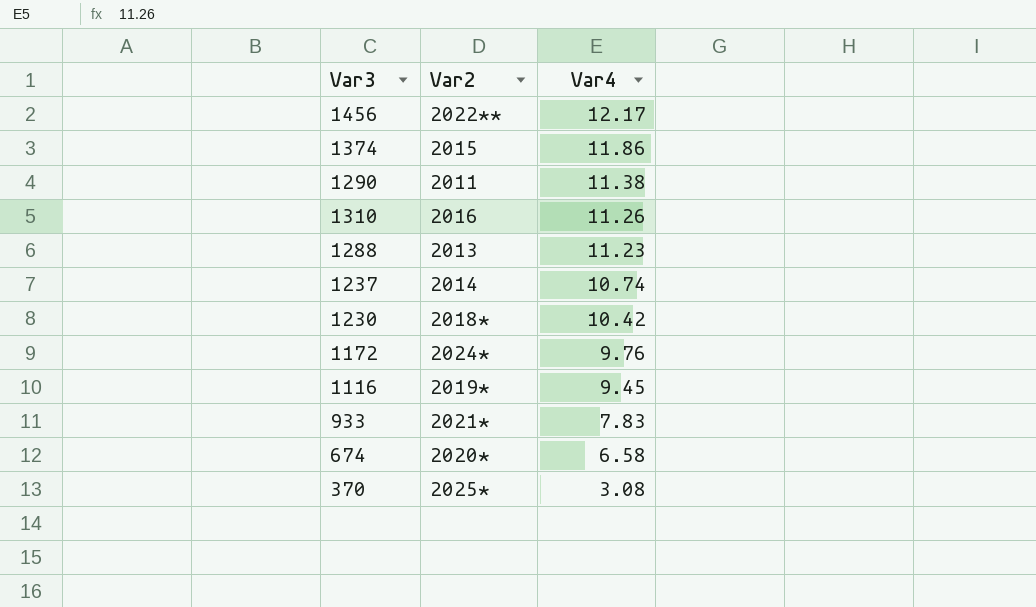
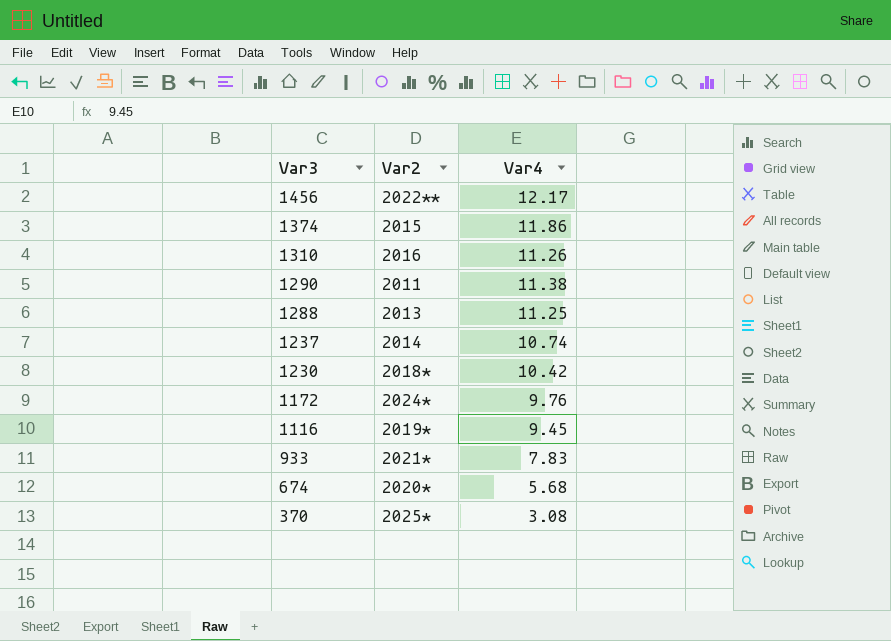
row order: Var4 descending -> Var3 descending
1288 | Var4: 11.23 -> 11.25
674 | Var4: 6.58 -> 5.68

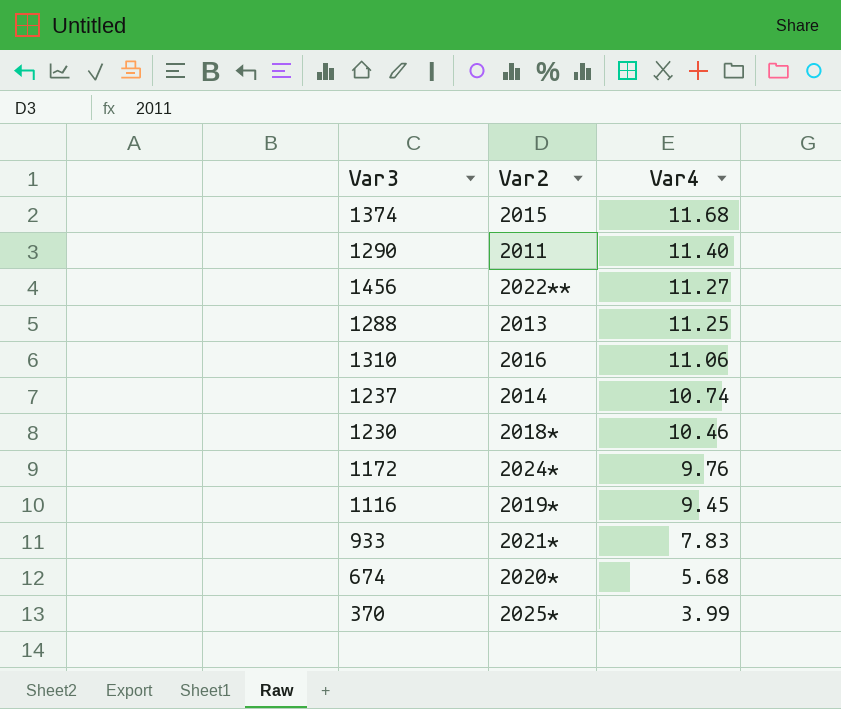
row order: Var3 descending -> Var4 descending
1374 | Var4: 11.86 -> 11.68
1290 | Var4: 11.38 -> 11.40
1456 | Var4: 12.17 -> 11.27
1310 | Var4: 11.26 -> 11.06
1230 | Var4: 10.42 -> 10.46
370 | Var4: 3.08 -> 3.99

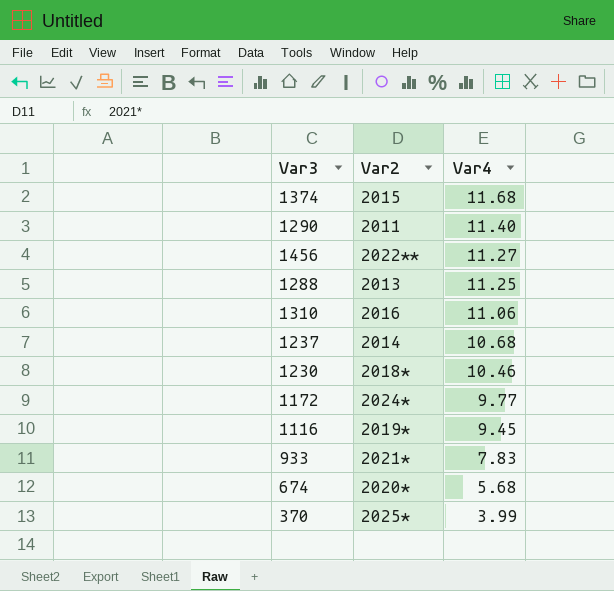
1237 | Var4: 10.74 -> 10.68
1172 | Var4: 9.76 -> 9.77

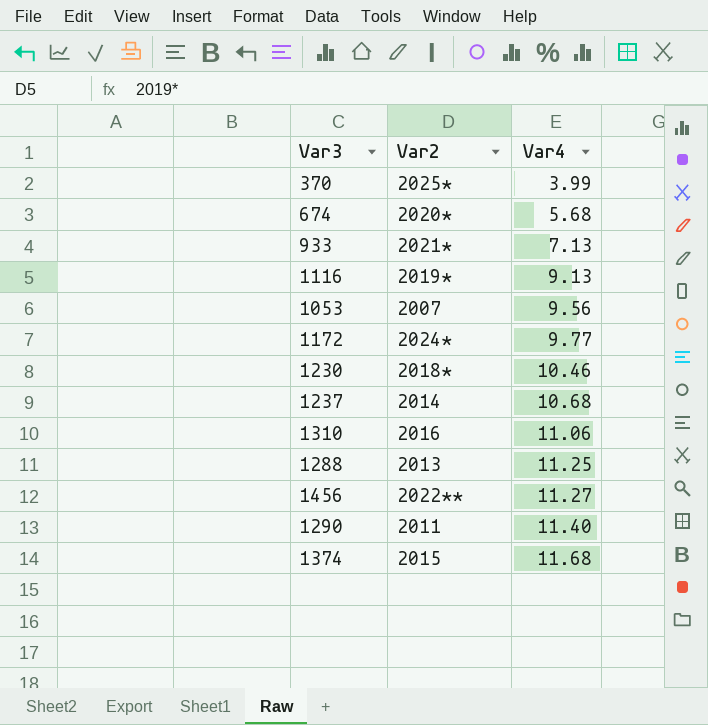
row order: Var4 descending -> Var4 ascending
933 | Var4: 7.83 -> 7.13
1116 | Var4: 9.45 -> 9.13
row 1053: none -> 2007 | 9.56

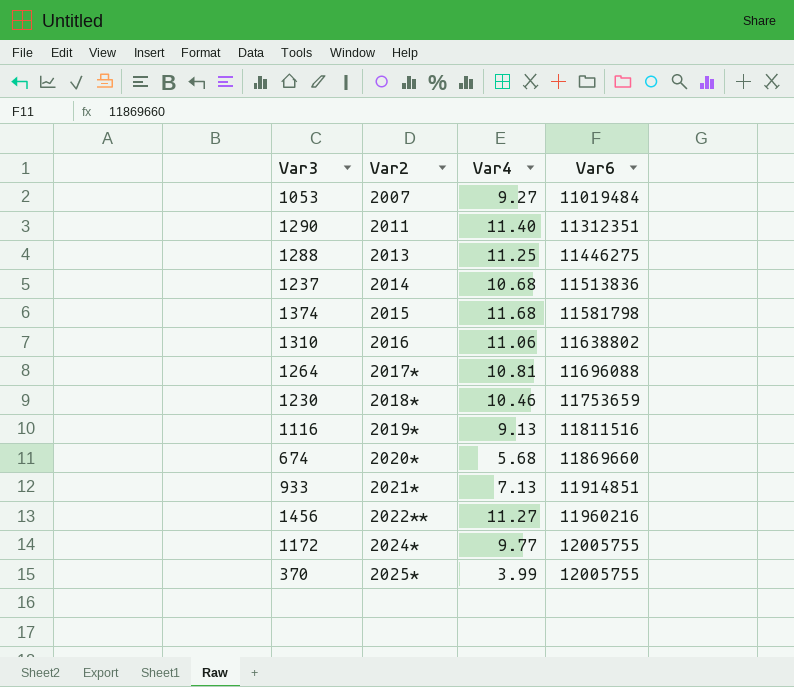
row order: Var4 ascending -> Var2 ascending
column Var6 | position: none -> 4
1053 | Var4: 9.56 -> 9.27
row 1264: none -> 2017* | 10.81 | 11696088

